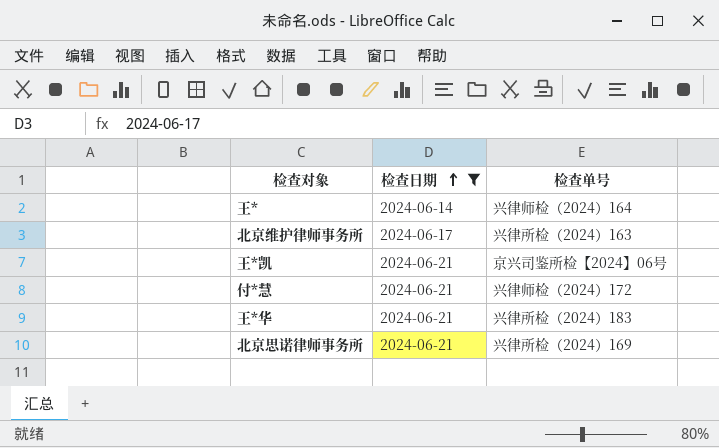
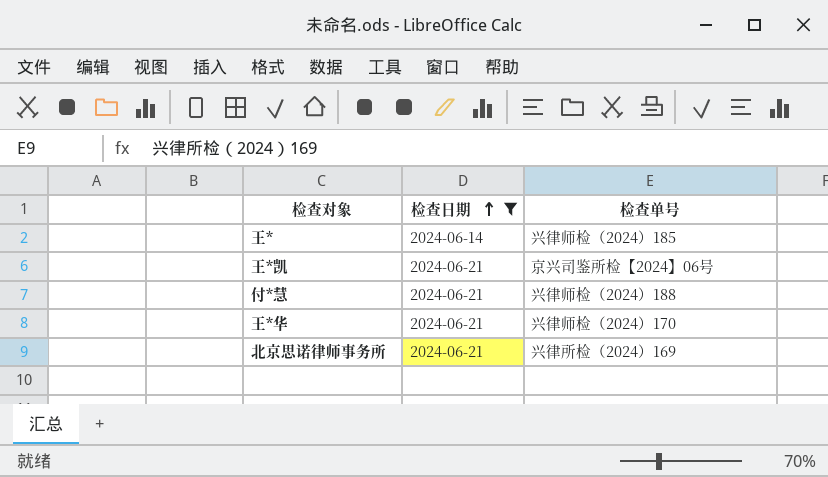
row 北京维护律师事务所: 2024-06-17 | 兴律所检（2024）163 -> none
王* | 检查单号: 兴律师检（2024）164 -> 兴律师检（2024）185
付*慧 | 检查单号: 兴律师检（2024）172 -> 兴律师检（2024）188
王*华 | 检查单号: 兴律所检（2024）183 -> 兴律师检（2024）170

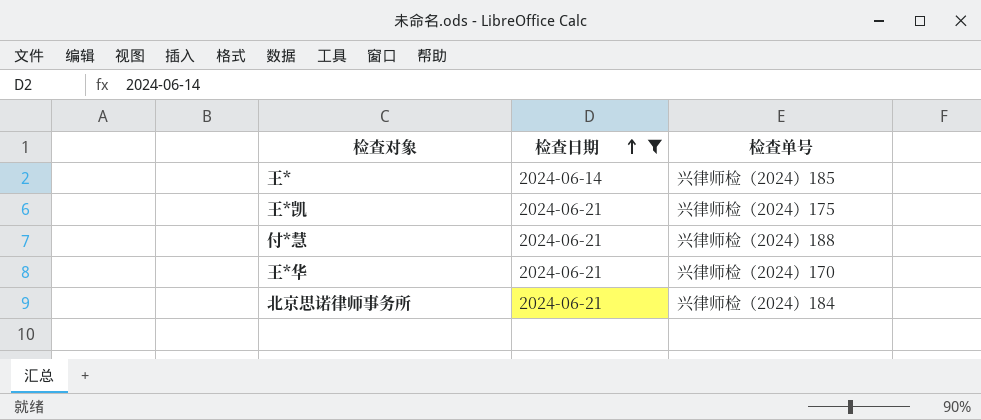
王*凯 | 检查单号: 京兴司鉴所检【2024】06号 -> 兴律师检（2024）175
北京思诺律师事务所 | 检查单号: 兴律所检（2024）169 -> 兴律师检（2024）184

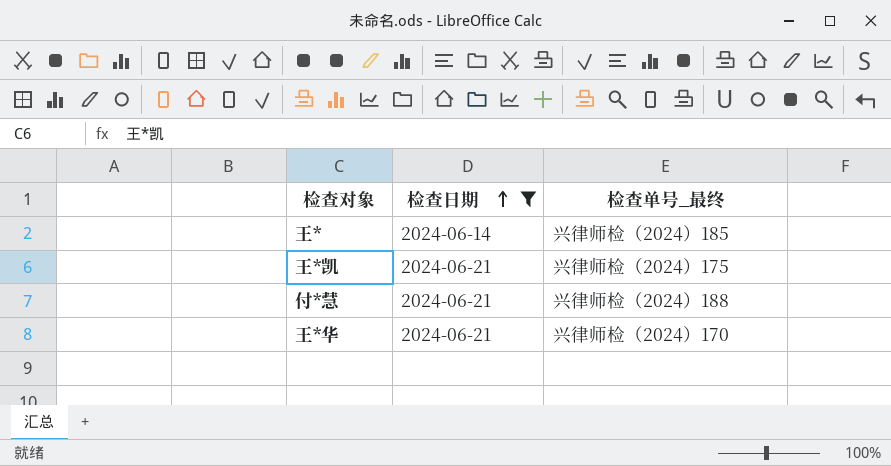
column name: 检查单号 -> 检查单号_最终
row 北京思诺律师事务所: 2024-06-21 | 兴律师检（2024）184 -> none

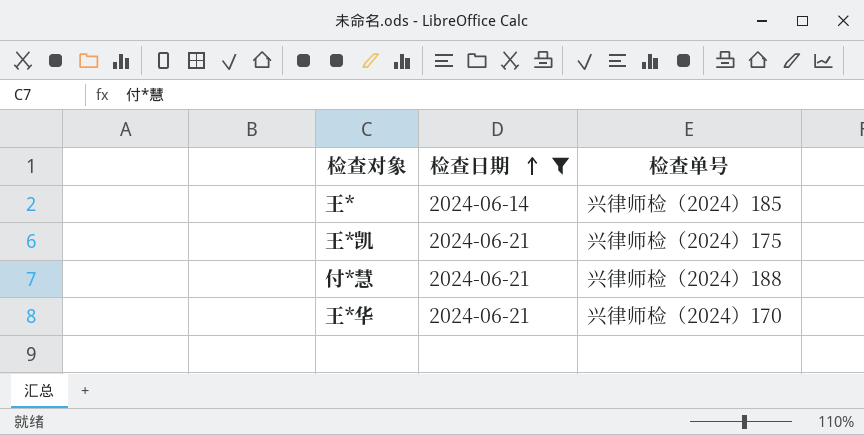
column name: 检查单号_最终 -> 检查单号

